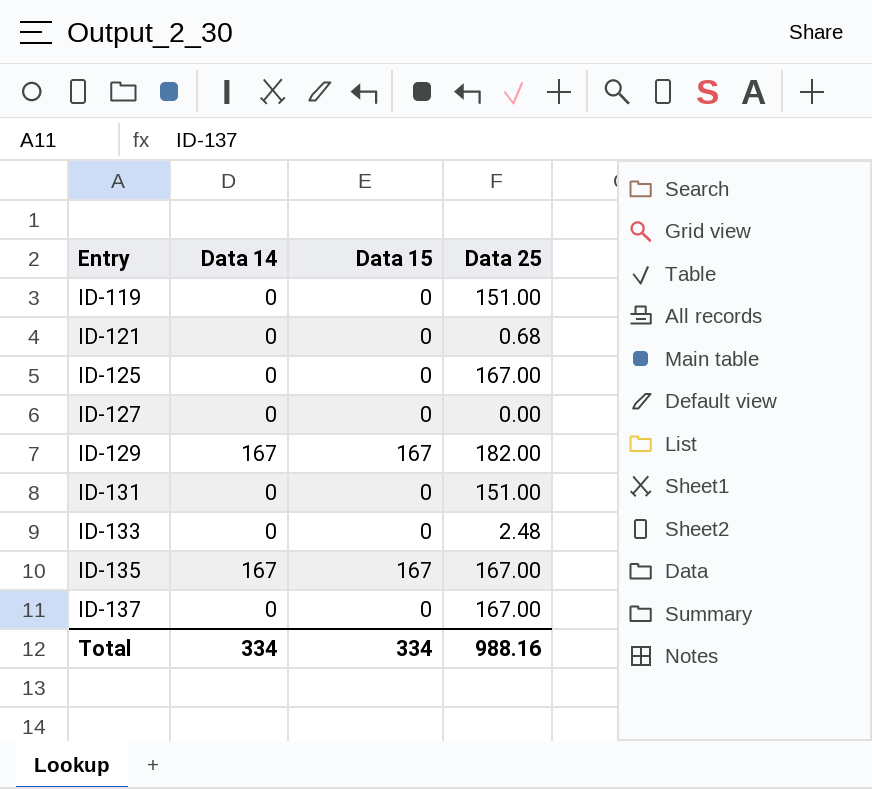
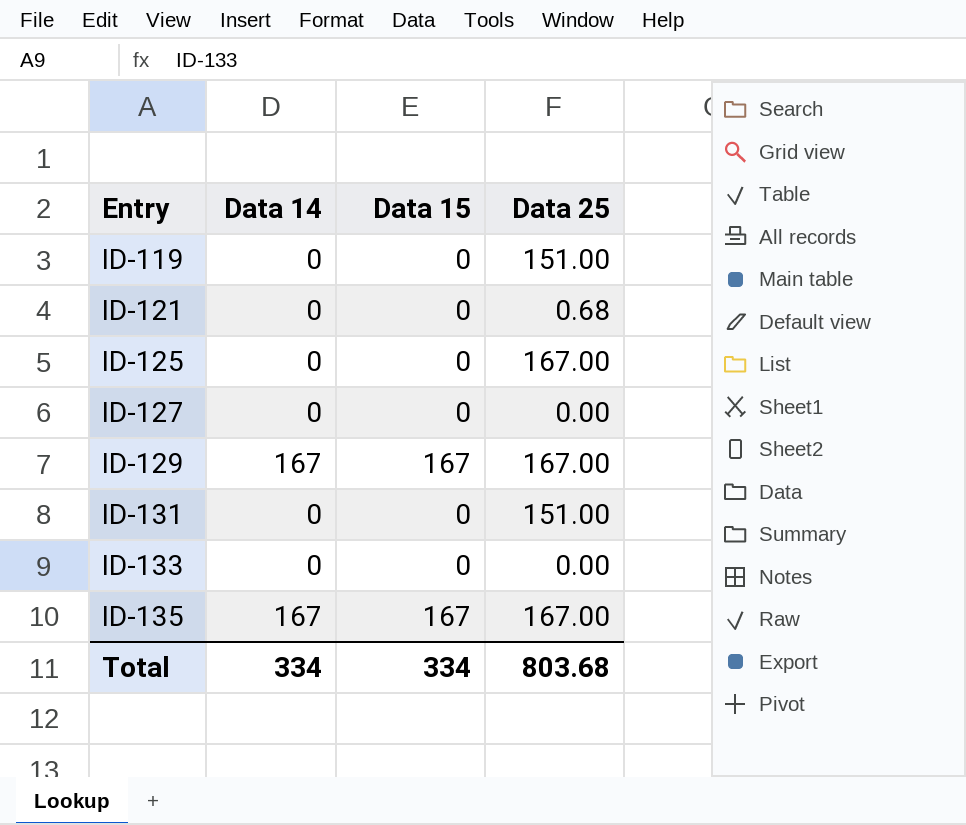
row ID-137: 0 | 0 | 167.00 -> none
ID-129 | Data 25: 182.00 -> 167.00
ID-133 | Data 25: 2.48 -> 0.00
Total | Data 25: 988.16 -> 803.68

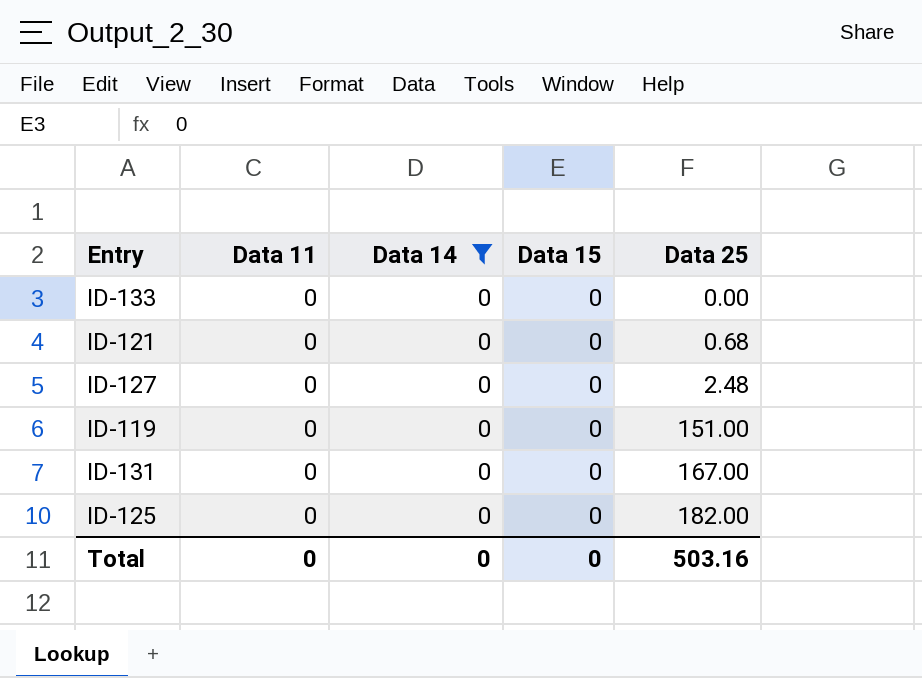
filter: none -> Data 14 = 0
row order: Entry ascending -> Data 25 ascending
column Data 11 | position: none -> 2
ID-127 | Data 25: 0.00 -> 2.48
ID-131 | Data 25: 151.00 -> 167.00
ID-125 | Data 25: 167.00 -> 182.00
Total | Data 14: 334 -> 0
Total | Data 15: 334 -> 0
Total | Data 25: 803.68 -> 503.16

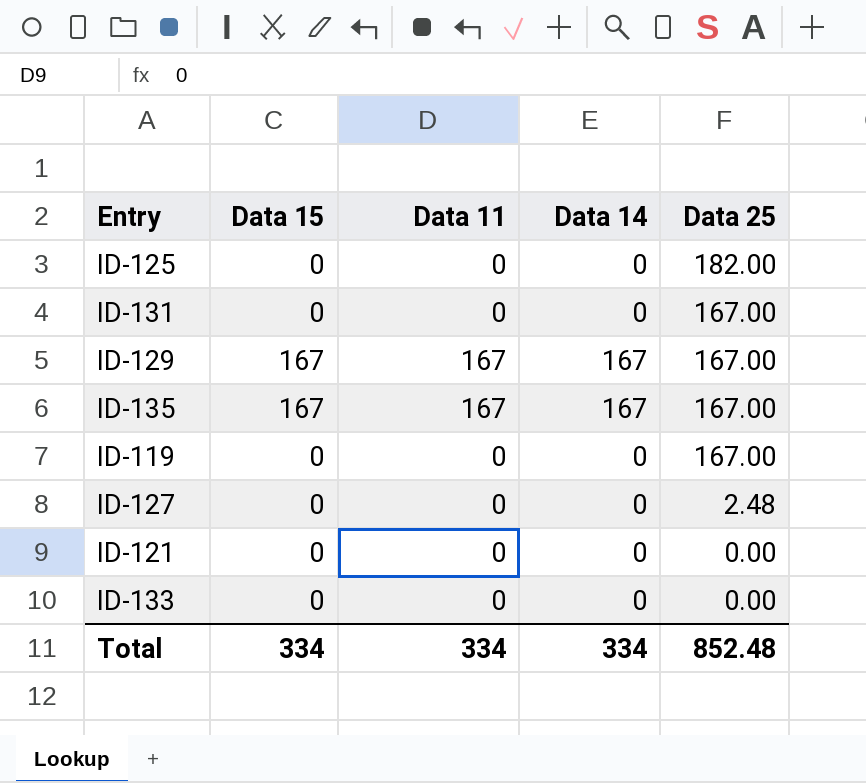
filter: Data 14 = 0 -> none
row order: Data 25 ascending -> Data 25 descending
column Data 15 | position: 4 -> 2
ID-119 | Data 25: 151.00 -> 167.00
ID-121 | Data 25: 0.68 -> 0.00
Total | Data 15: 0 -> 334
Total | Data 11: 0 -> 334
Total | Data 14: 0 -> 334
Total | Data 25: 503.16 -> 852.48

